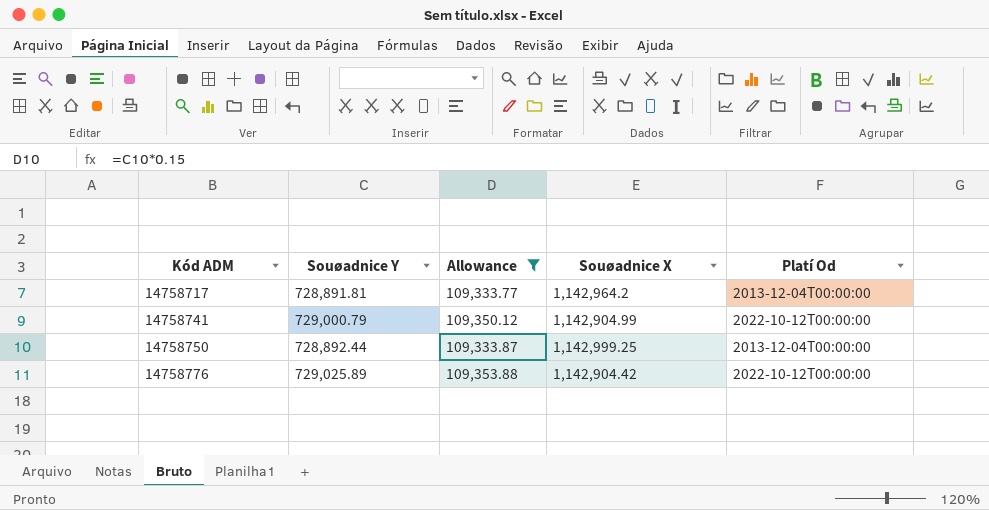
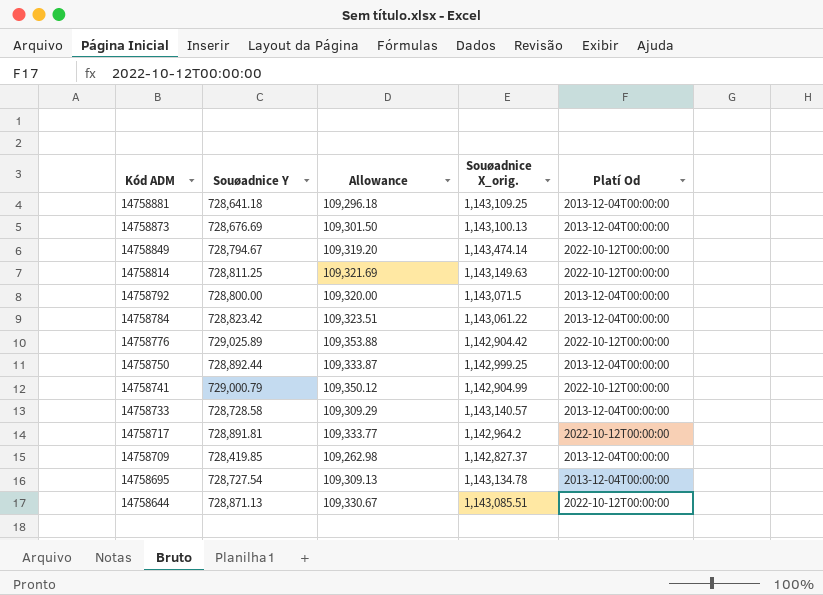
filter: Allowance >= 109,333.77 -> none
row order: Kód ADM ascending -> Kód ADM descending
column name: Souøadnice X -> Souøadnice X_orig.
14758717 | Platí Od: 2013-12-04T00:00:00 -> 2022-10-12T00:00:00

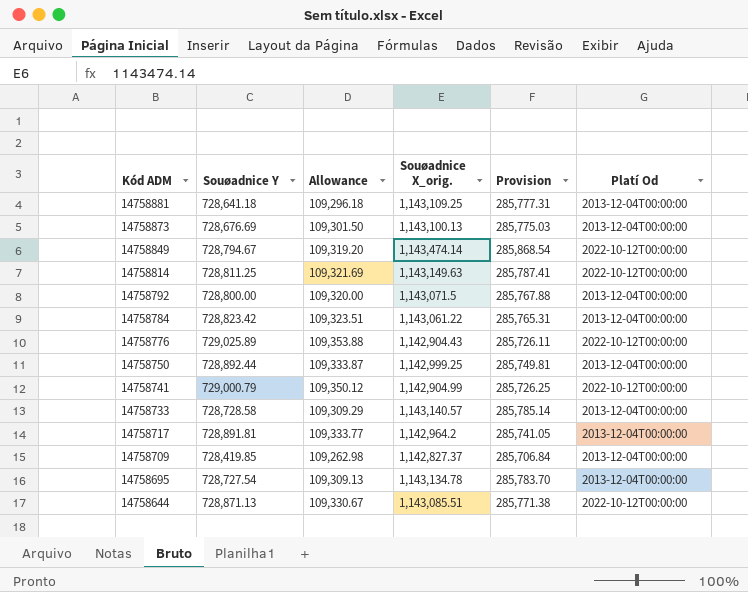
column Provision | formula: none -> [Souøadnice X_orig.] * 0.25
14758776 | Souøadnice X_orig.: 1,142,904.42 -> 1,142,904.43
14758717 | Platí Od: 2022-10-12T00:00:00 -> 2013-12-04T00:00:00

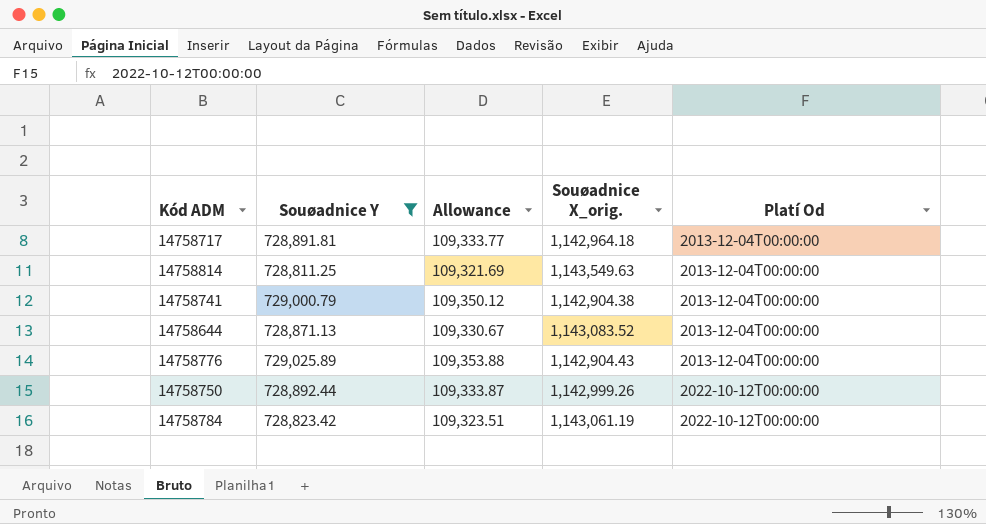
filter: none -> Souøadnice Y >= 728,811.25
row order: Kód ADM descending -> Platí Od ascending
column Provision | formula: [Souøadnice X_orig.] * 0.25 -> none
14758717 | Souøadnice X_orig.: 1,142,964.2 -> 1,142,964.18
14758814 | Souøadnice X_orig.: 1,143,149.63 -> 1,143,549.63
14758814 | Platí Od: 2022-10-12T00:00:00 -> 2013-12-04T00:00:00
14758741 | Souøadnice X_orig.: 1,142,904.99 -> 1,142,904.38
14758741 | Platí Od: 2022-10-12T00:00:00 -> 2013-12-04T00:00:00
14758644 | Souøadnice X_orig.: 1,143,085.51 -> 1,143,083.52
14758644 | Platí Od: 2022-10-12T00:00:00 -> 2013-12-04T00:00:00
14758776 | Platí Od: 2022-10-12T00:00:00 -> 2013-12-04T00:00:00
14758750 | Souøadnice X_orig.: 1,142,999.25 -> 1,142,999.26
14758750 | Platí Od: 2013-12-04T00:00:00 -> 2022-10-12T00:00:00
14758784 | Souøadnice X_orig.: 1,143,061.22 -> 1,143,061.19
14758784 | Platí Od: 2013-12-04T00:00:00 -> 2022-10-12T00:00:00

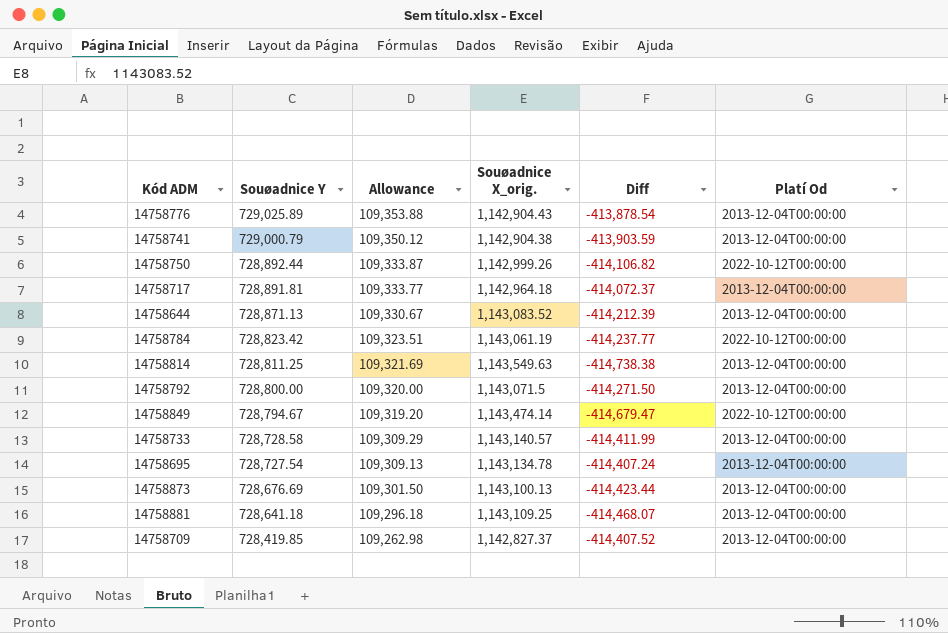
filter: Souøadnice Y >= 728,811.25 -> none
row order: Platí Od ascending -> Souøadnice Y descending
column Diff | formula: none -> [Souøadnice Y] - [Souøadnice X_orig.]

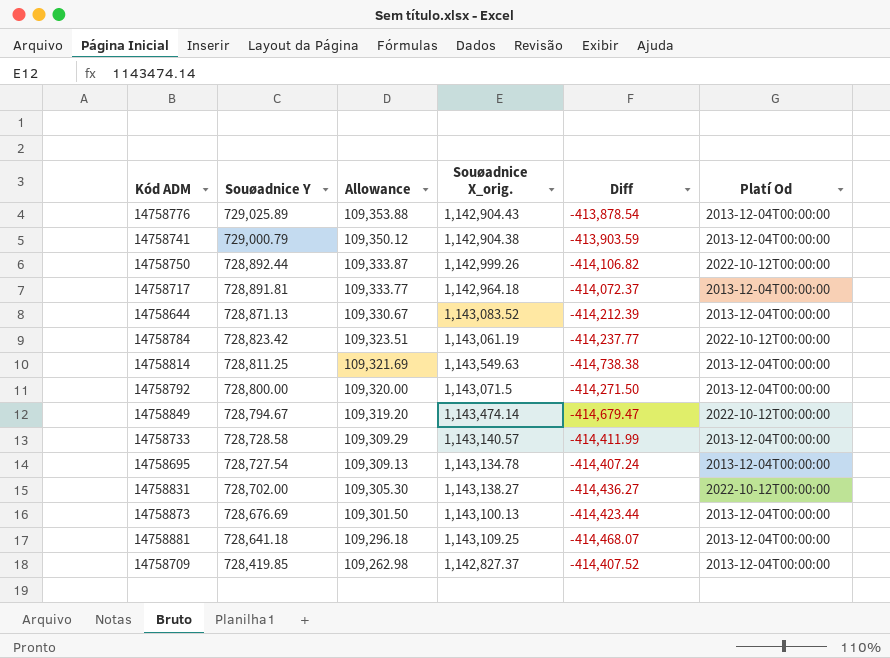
row 14758831: none -> 728,702.00 | 109,305.30 | 1,143,138.27 | -414,436.27 | 2022-10-12T00:00:00

